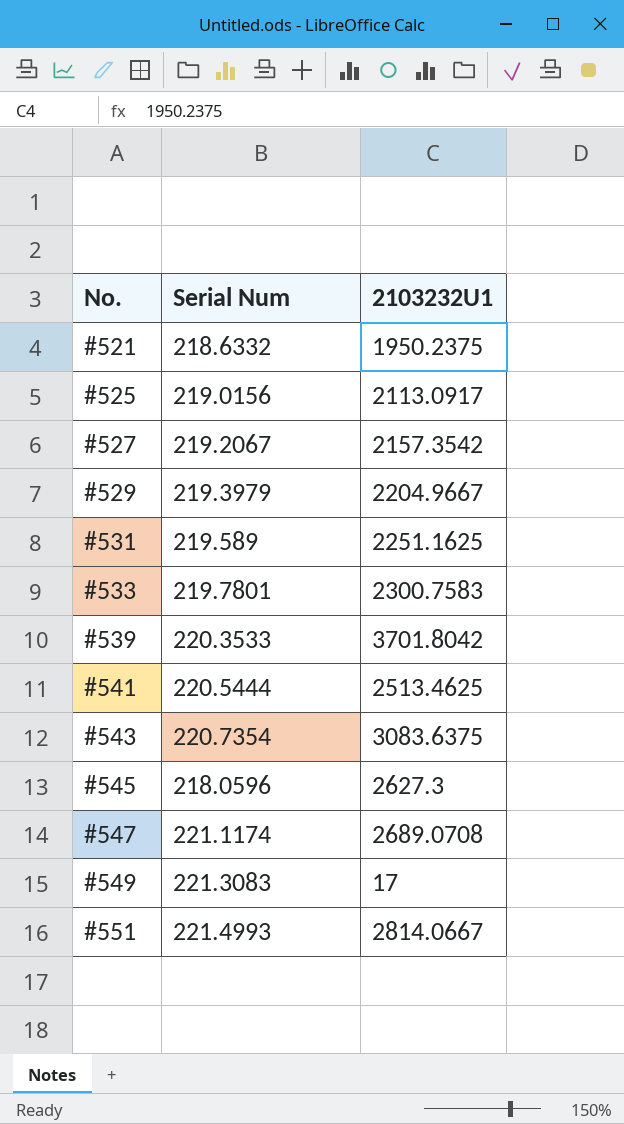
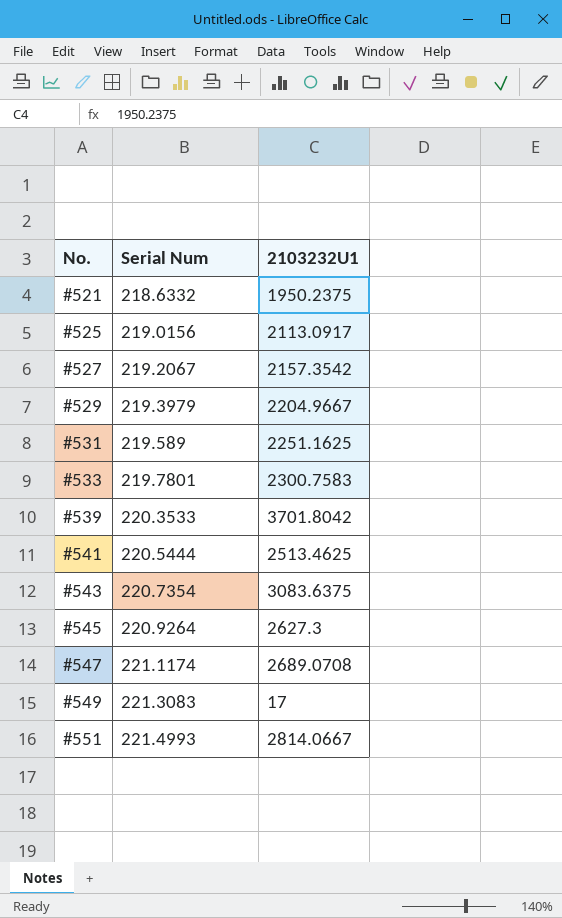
#545 | Serial Num: 218.0596 -> 220.9264

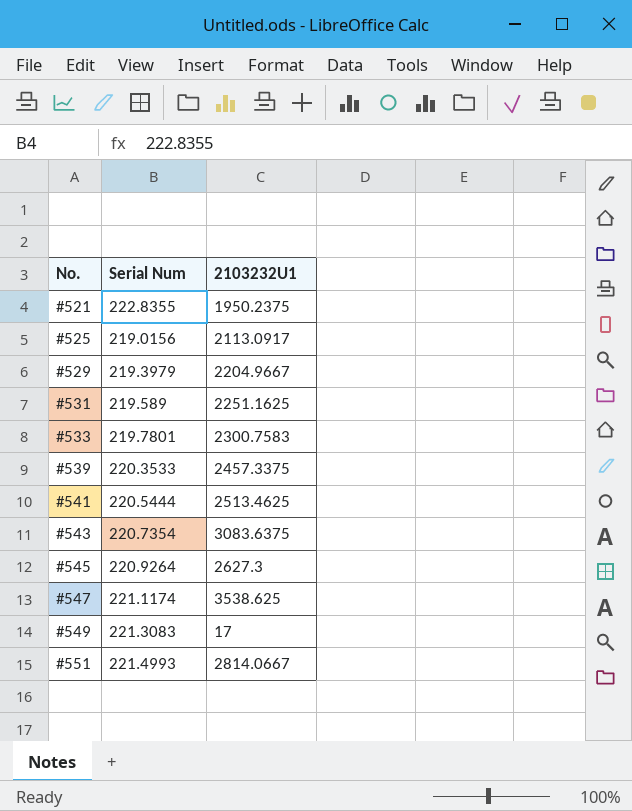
row #527: 219.2067 | 2157.3542 -> none
#521 | Serial Num: 218.6332 -> 222.8355
#539 | 2103232U1: 3701.8042 -> 2457.3375
#547 | 2103232U1: 2689.0708 -> 3538.625

